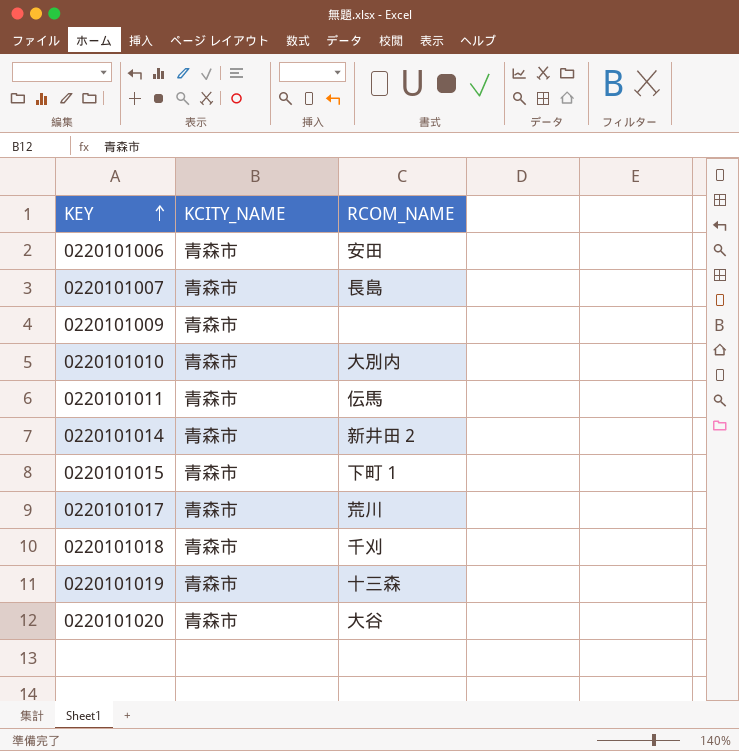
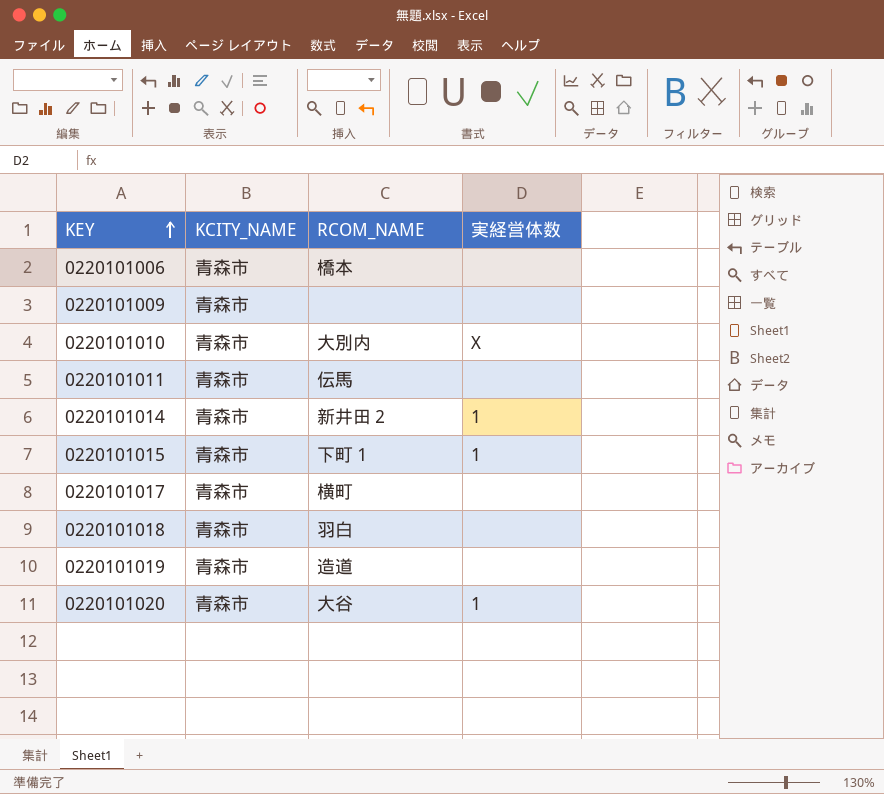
column 実経営体数 | position: none -> 4
row 0220101007: 青森市 | 長島 -> none
0220101006 | RCOM_NAME: 安田 -> 橋本
0220101017 | RCOM_NAME: 荒川 -> 横町
0220101018 | RCOM_NAME: 千刈 -> 羽白
0220101019 | RCOM_NAME: 十三森 -> 造道

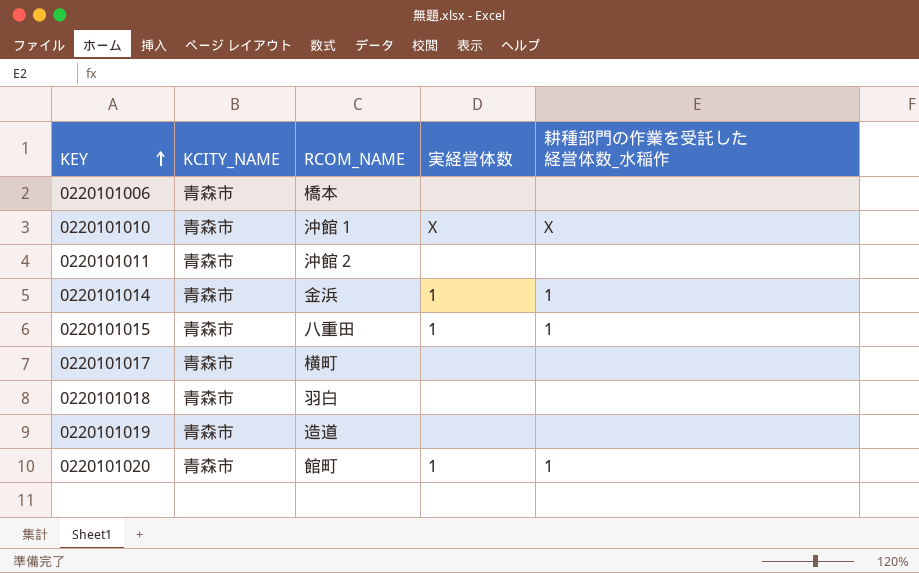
column 耕種部門の作業を受託した経営体数_水稲作 | position: none -> 5
row 0220101009: 青森市 | none | none -> none
0220101010 | RCOM_NAME: 大別内 -> 沖館１
0220101011 | RCOM_NAME: 伝馬 -> 沖館２
0220101014 | RCOM_NAME: 新井田２ -> 金浜
0220101015 | RCOM_NAME: 下町１ -> 八重田
0220101020 | RCOM_NAME: 大谷 -> 館町

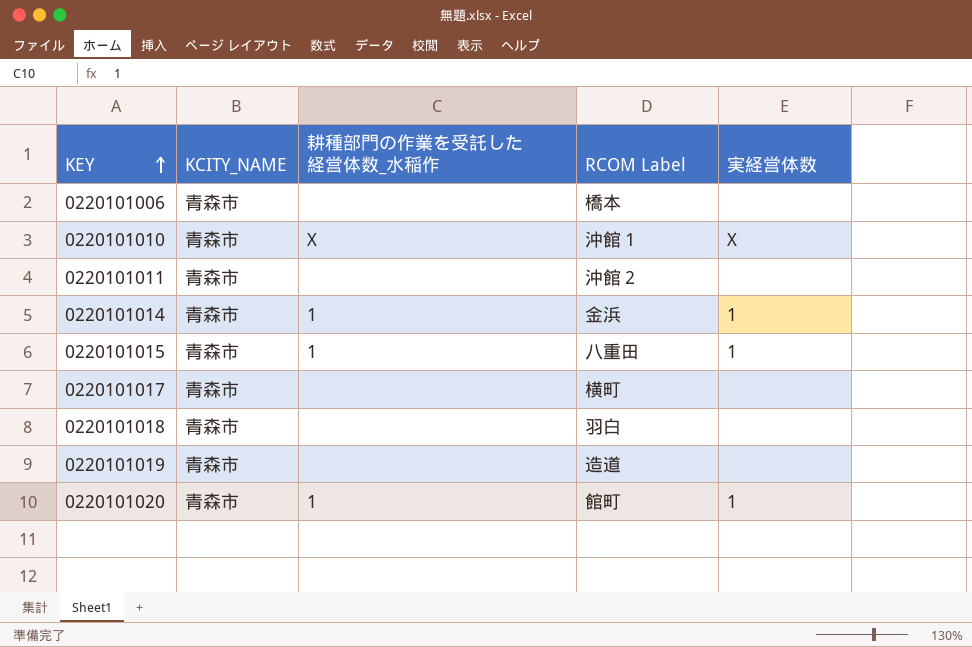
column 耕種部門の作業を受託した経営体数_水稲作 | position: 5 -> 3
column name: RCOM_NAME -> RCOM Label

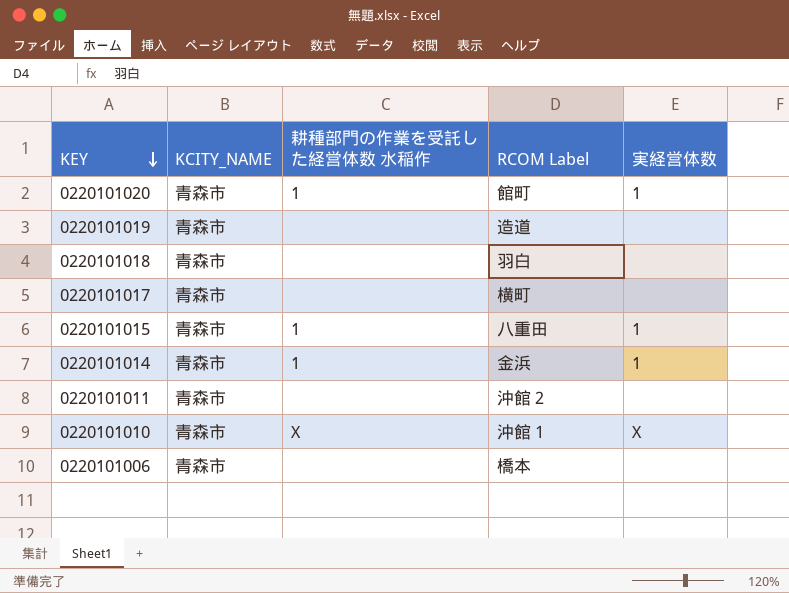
row order: KEY ascending -> KEY descending
column name: 耕種部門の作業を受託した経営体数_水稲作 -> 耕種部門の作業を受託した経営体数 水稲作

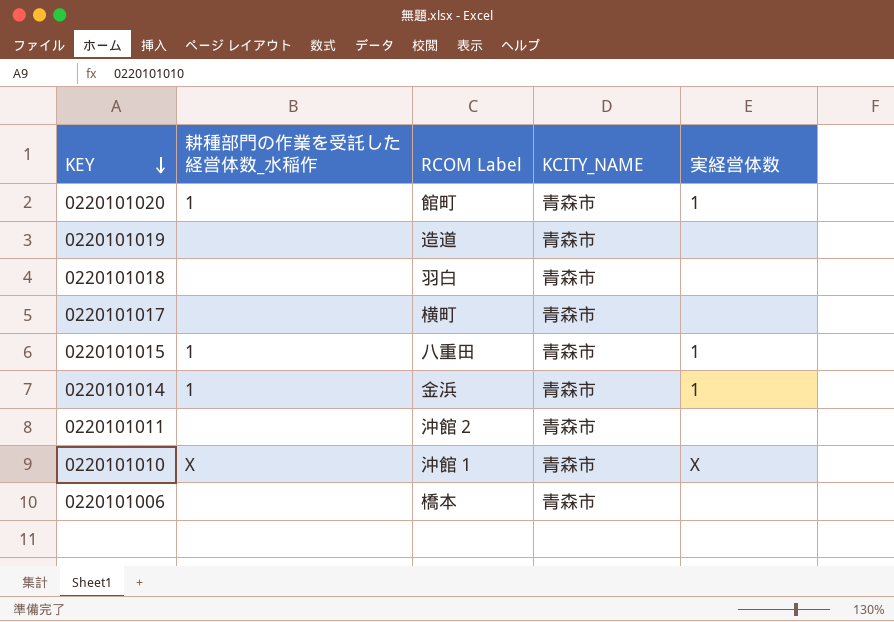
column name: 耕種部門の作業を受託した経営体数 水稲作 -> 耕種部門の作業を受託した経営体数_水稲作
column KCITY_NAME | position: 2 -> 4

